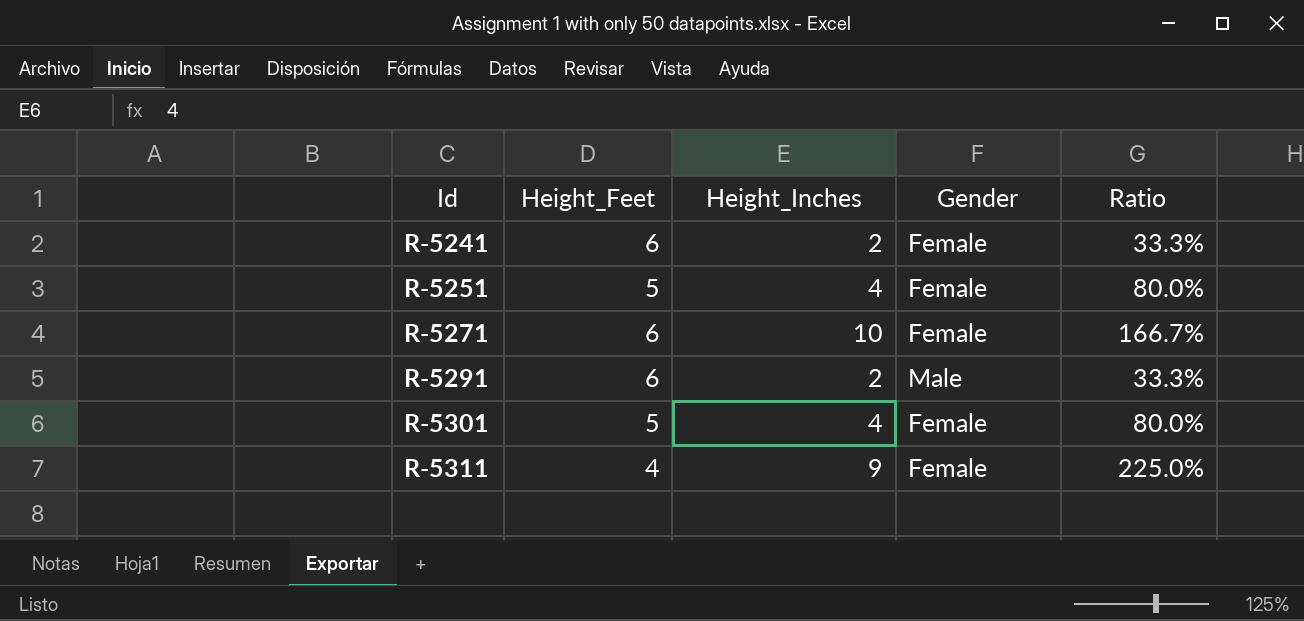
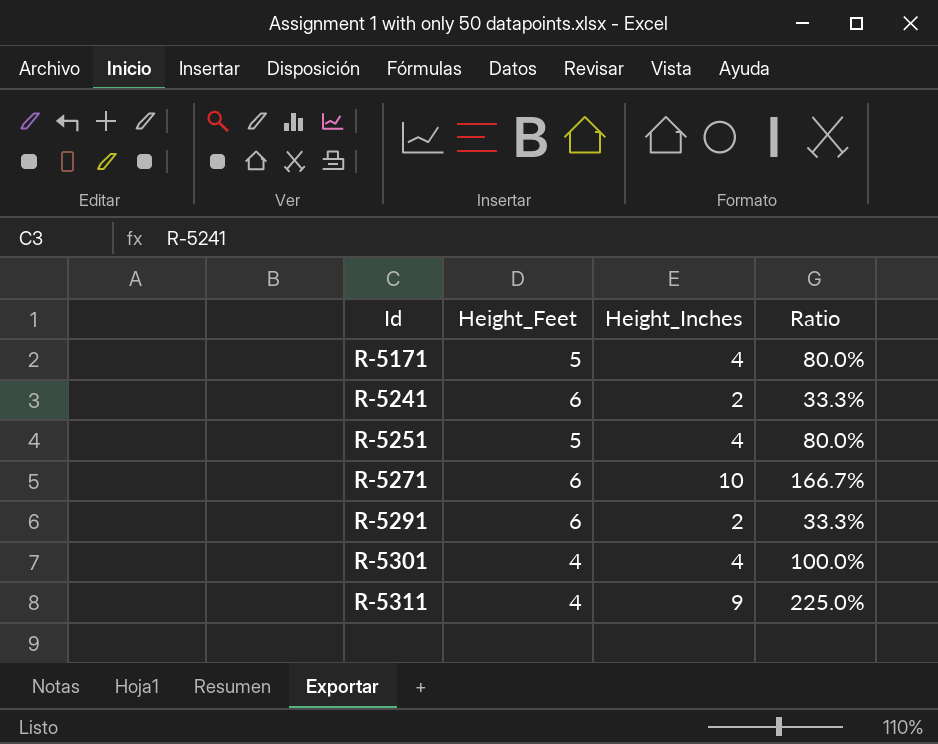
column Gender | position: 4 -> none
row R-5171: none -> 5 | 4 | 80.0%
R-5301 | Height_Feet: 5 -> 4
R-5301 | Ratio: 80.0% -> 100.0%

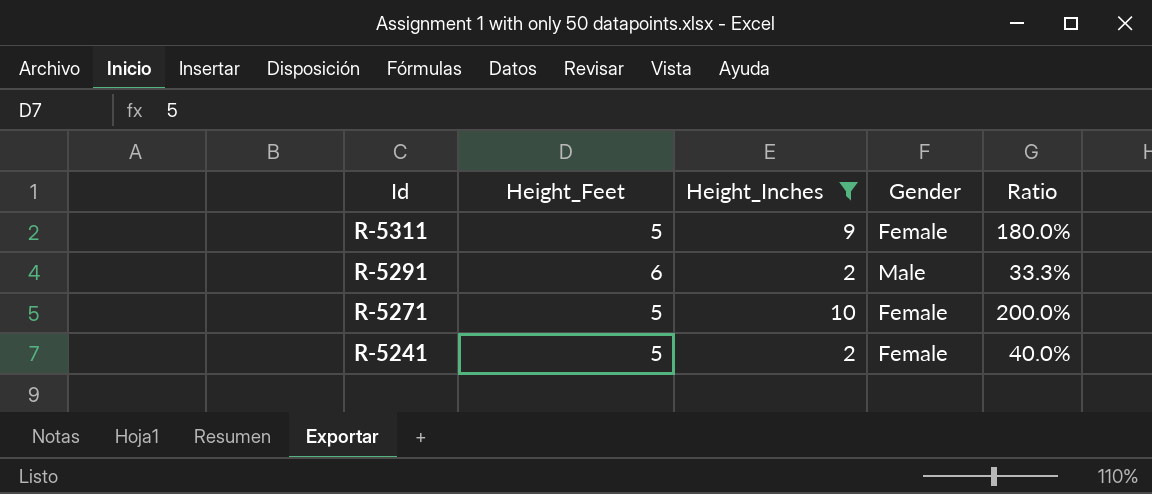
filter: none -> Height_Inches != 4
row order: Id ascending -> Id descending
column Gender | position: none -> 4
R-5311 | Height_Feet: 4 -> 5
R-5311 | Ratio: 225.0% -> 180.0%
R-5271 | Height_Feet: 6 -> 5
R-5271 | Ratio: 166.7% -> 200.0%
R-5241 | Height_Feet: 6 -> 5
R-5241 | Ratio: 33.3% -> 40.0%

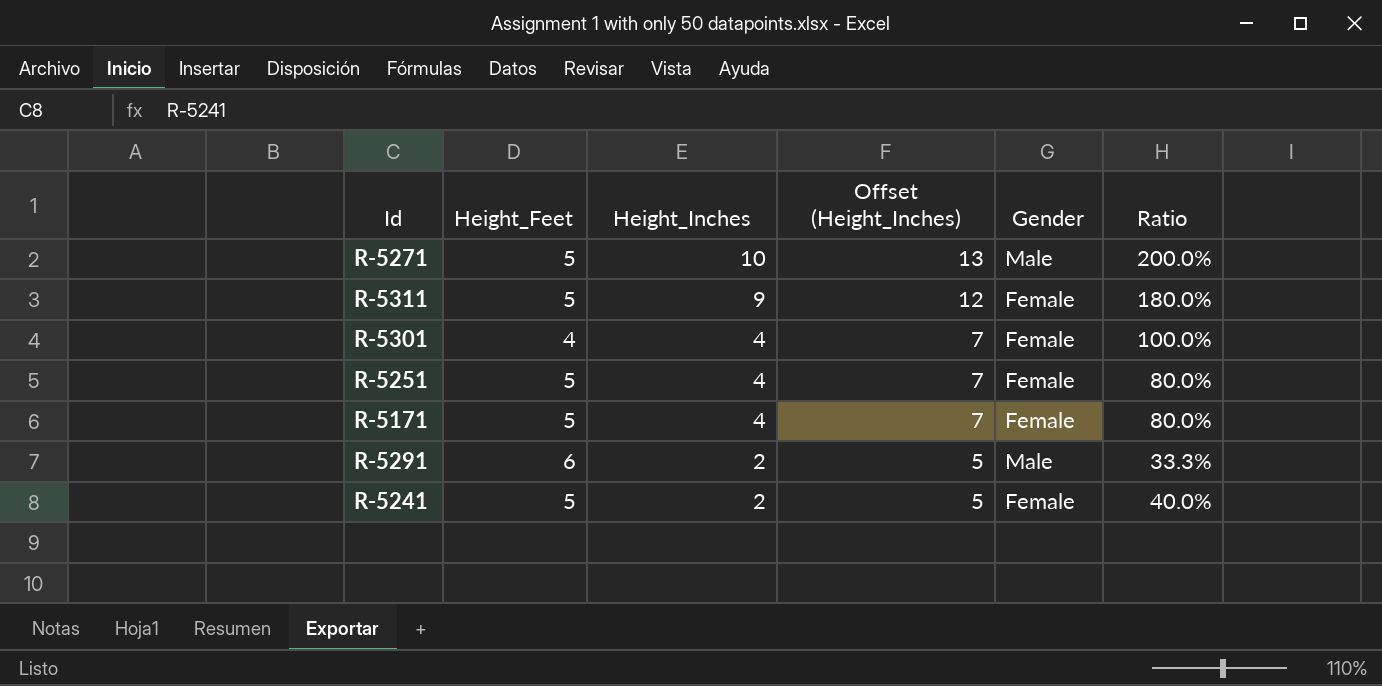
filter: Height_Inches != 4 -> none
row order: Id descending -> Height_Inches descending
column Offset (Height_Inches) | formula: none -> [Height_Inches] + 3
R-5271 | Gender: Female -> Male

